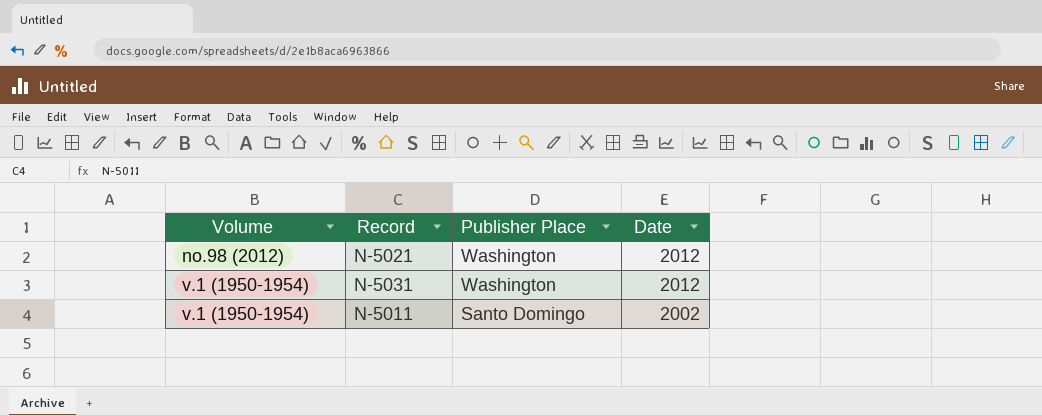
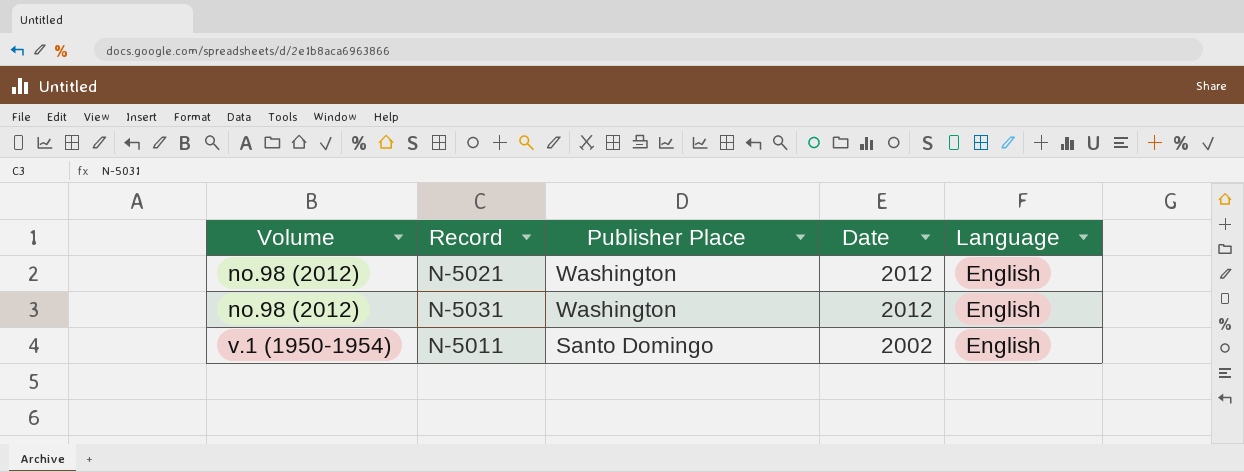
column Language | position: none -> 5
N-5031 | Volume: v.1 (1950-1954) -> no.98 (2012)

